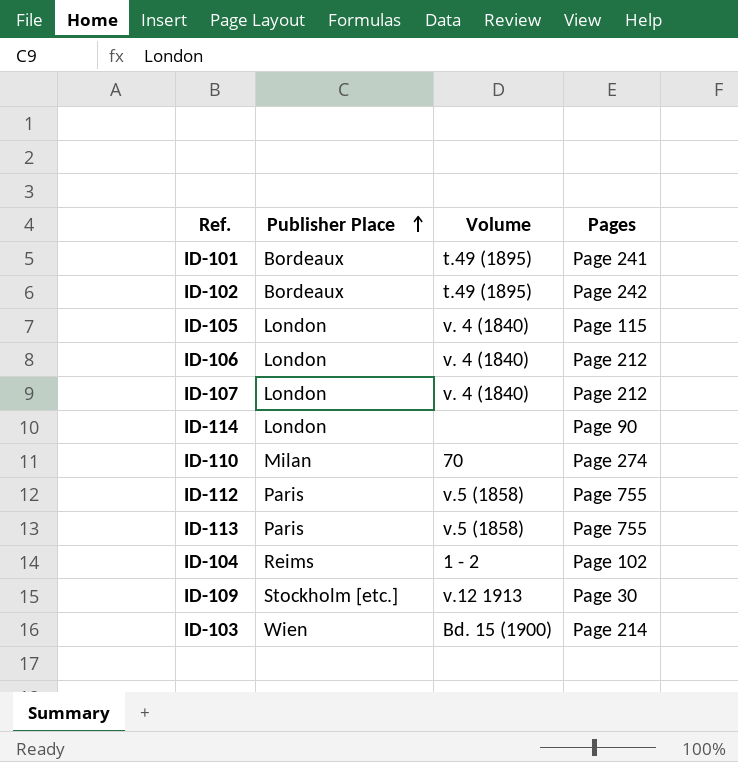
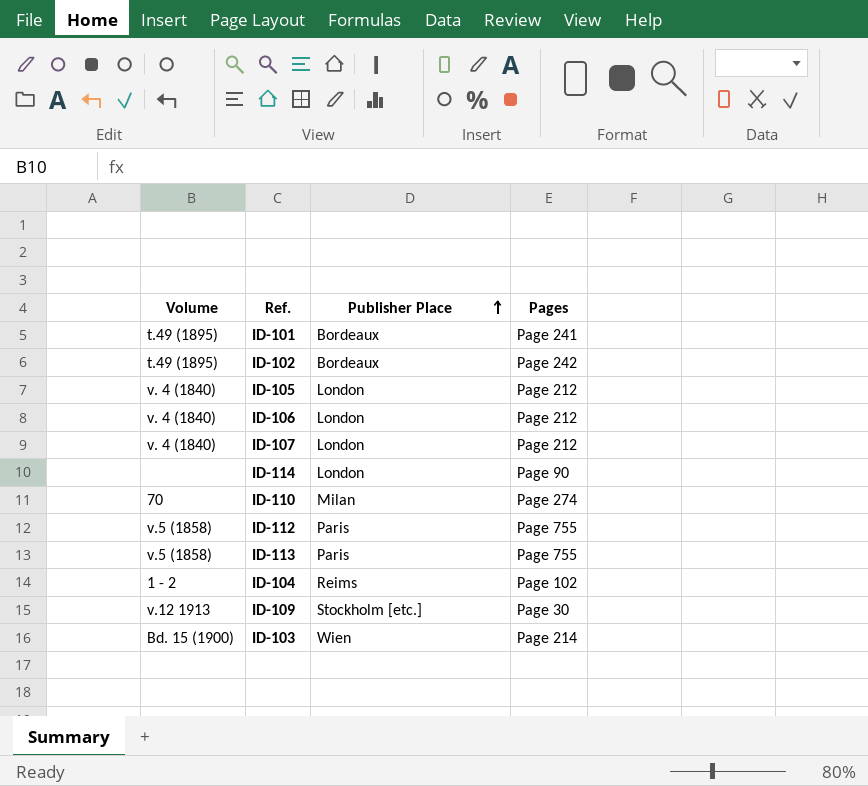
column Volume | position: 3 -> 1
ID-105 | Pages: Page 115 -> Page 212

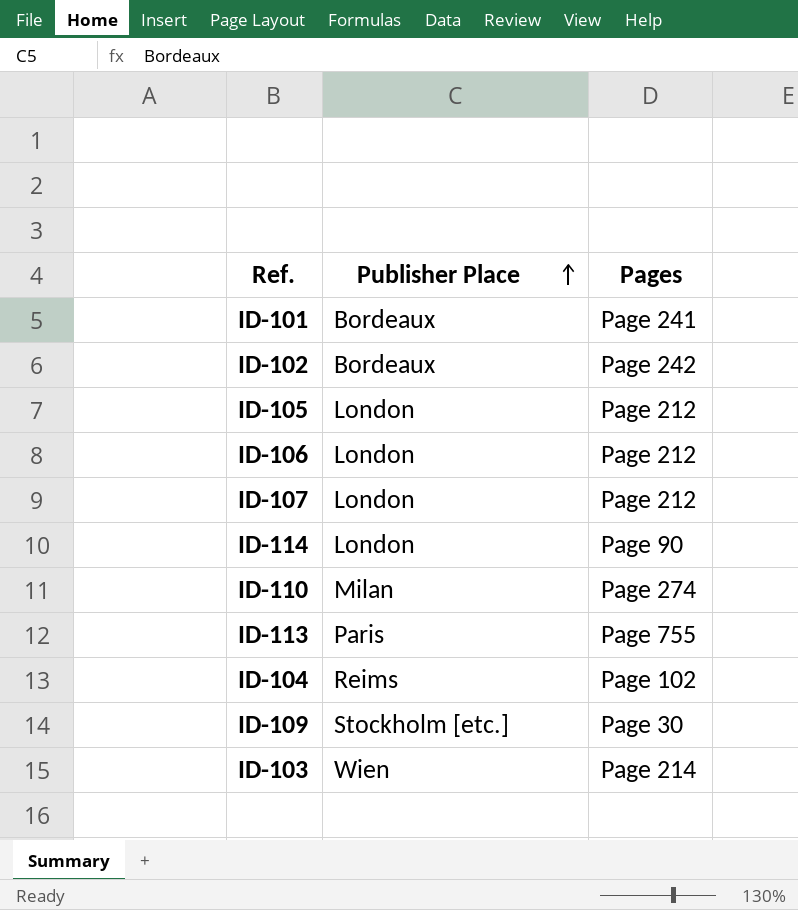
column Volume | position: 1 -> none
row ID-112: v.5 (1858) | Paris | Page 755 -> none

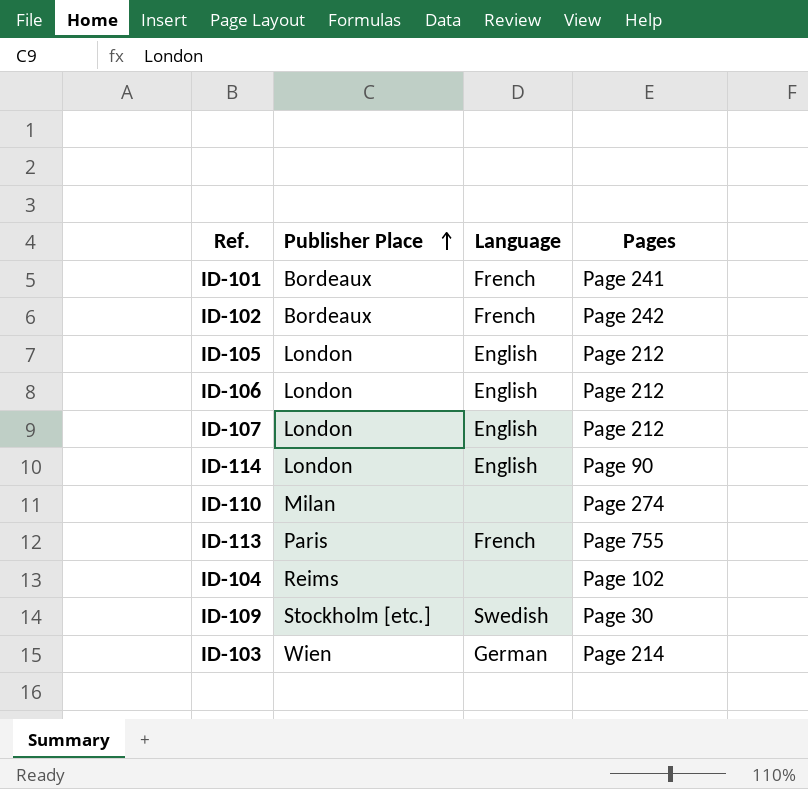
column Language | position: none -> 3

